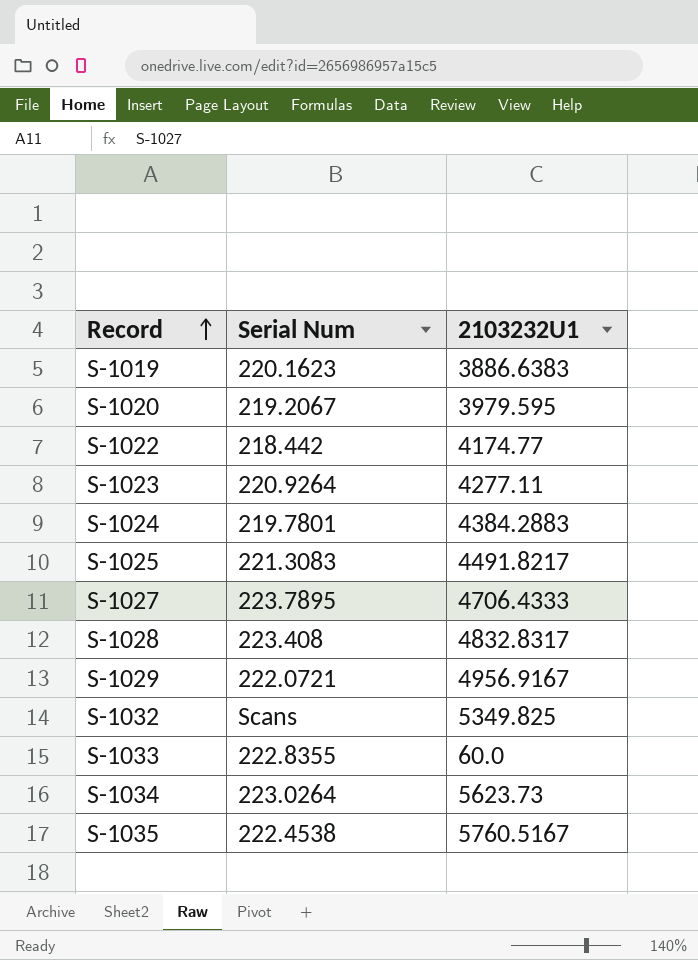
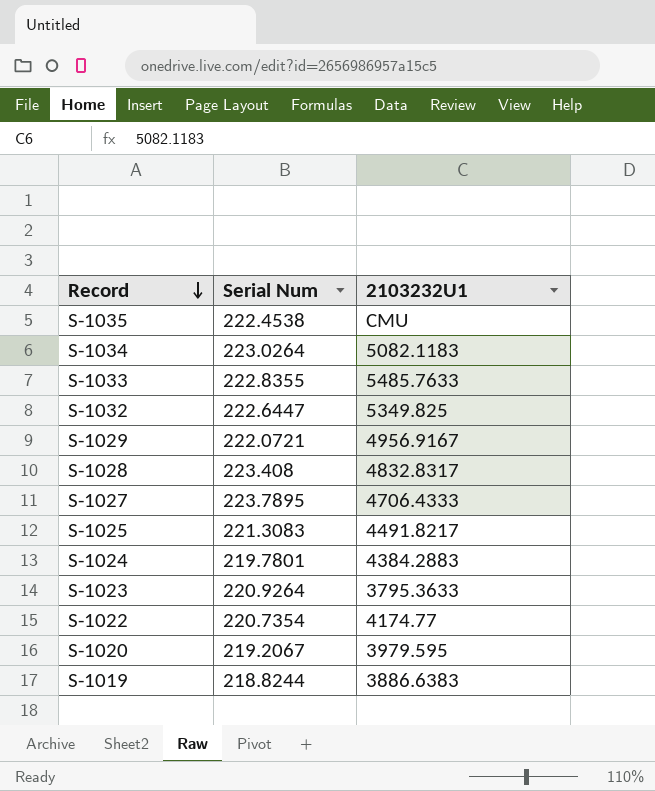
row order: Record ascending -> Record descending
S-1035 | 2103232U1: 5760.5167 -> CMU
S-1034 | 2103232U1: 5623.73 -> 5082.1183
S-1033 | 2103232U1: 60.0 -> 5485.7633
S-1032 | Serial Num: Scans -> 222.6447
S-1023 | 2103232U1: 4277.11 -> 3795.3633
S-1022 | Serial Num: 218.442 -> 220.7354
S-1019 | Serial Num: 220.1623 -> 218.8244

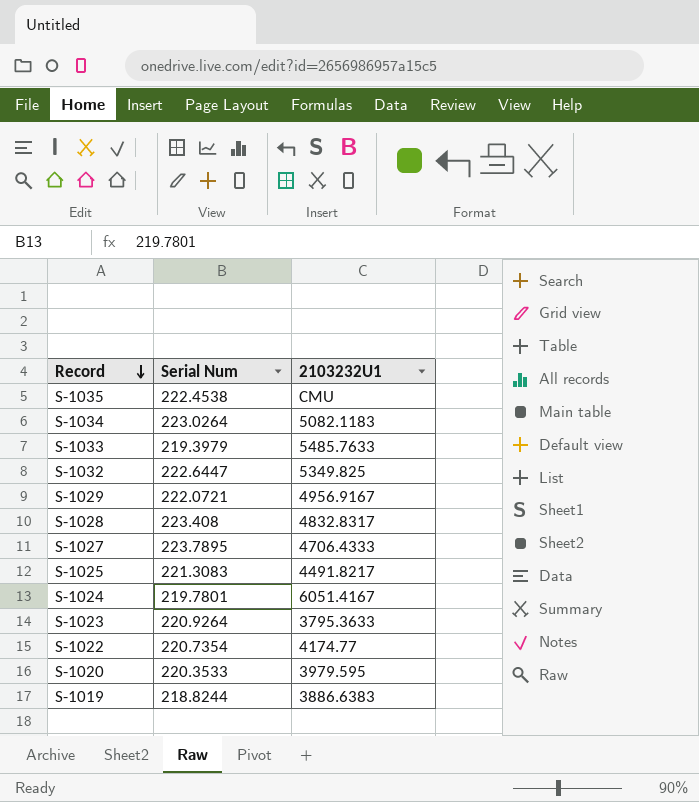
S-1033 | Serial Num: 222.8355 -> 219.3979
S-1024 | 2103232U1: 4384.2883 -> 6051.4167
S-1020 | Serial Num: 219.2067 -> 220.3533

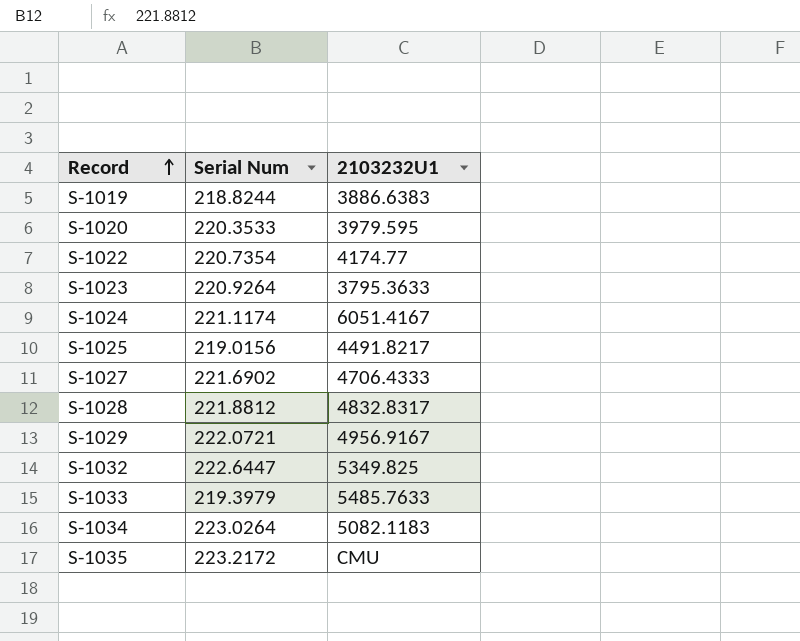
row order: Record descending -> Record ascending
S-1024 | Serial Num: 219.7801 -> 221.1174
S-1025 | Serial Num: 221.3083 -> 219.0156
S-1027 | Serial Num: 223.7895 -> 221.6902
S-1028 | Serial Num: 223.408 -> 221.8812
S-1035 | Serial Num: 222.4538 -> 223.2172

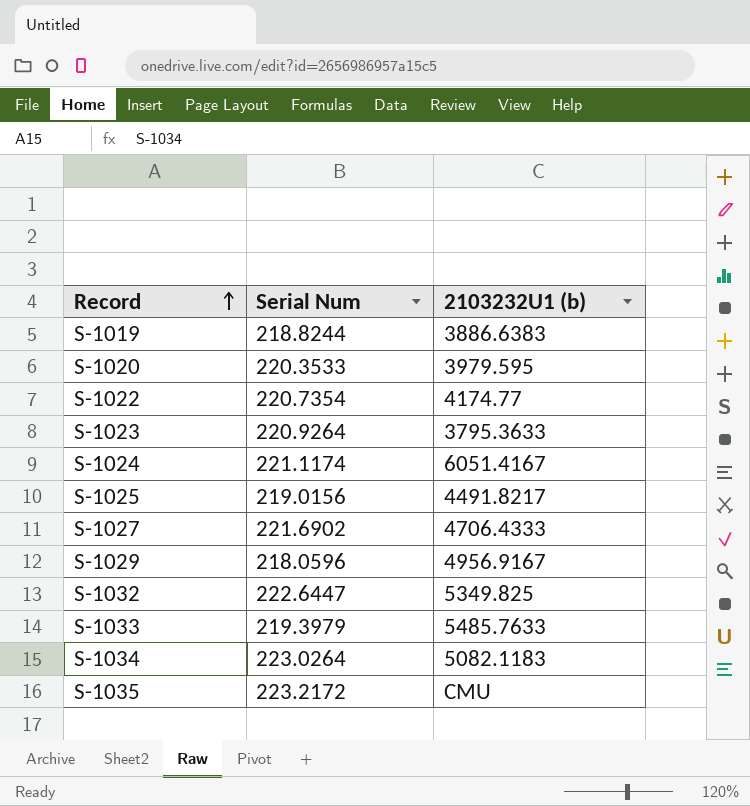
column name: 2103232U1 -> 2103232U1 (b)
row S-1028: 221.8812 | 4832.8317 -> none
S-1029 | Serial Num: 222.0721 -> 218.0596

